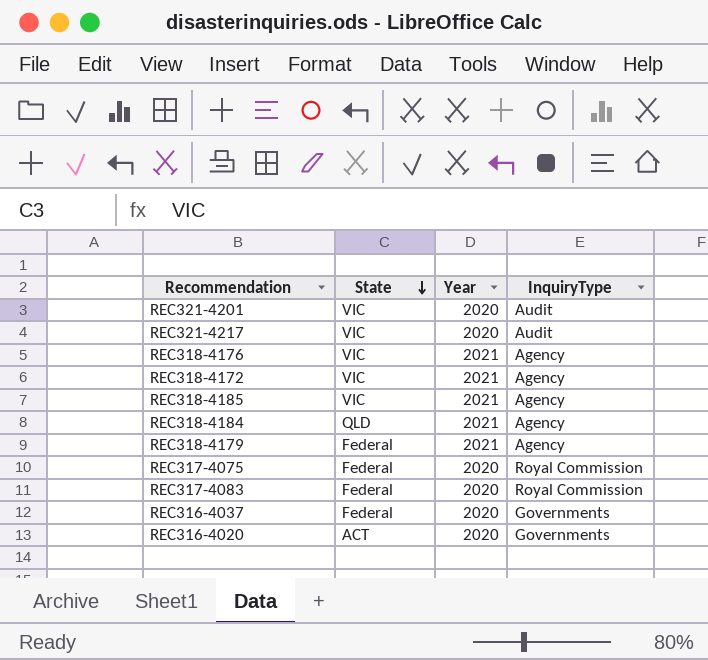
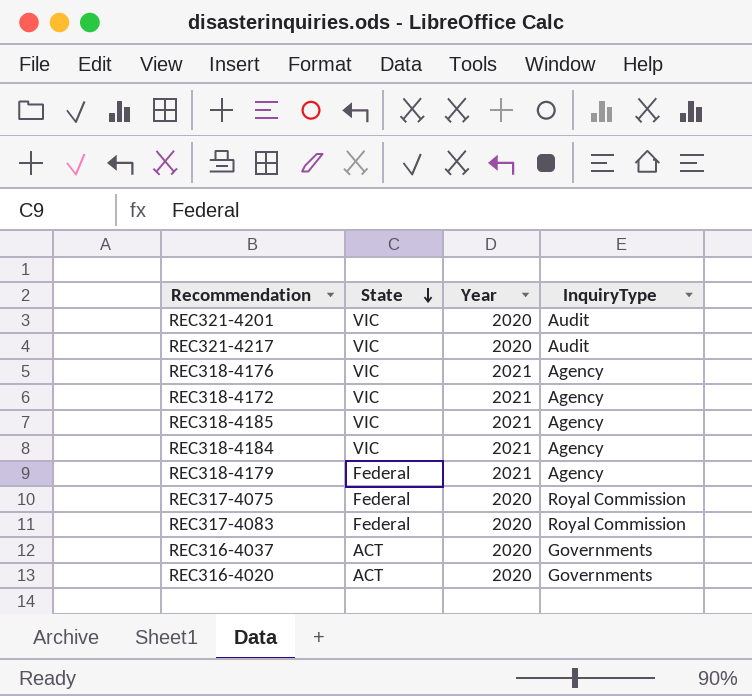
REC318-4184 | State: QLD -> VIC
REC316-4037 | State: Federal -> ACT

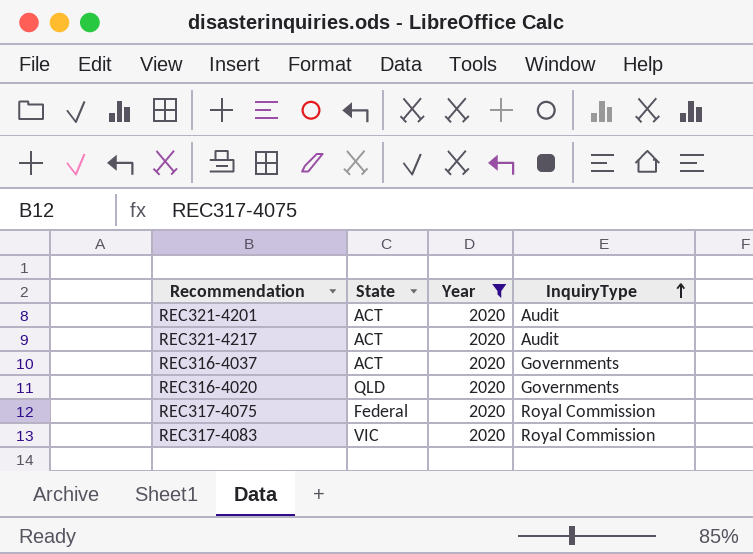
filter: none -> Year = 2020
row order: State descending -> InquiryType ascending
REC321-4201 | State: VIC -> ACT
REC321-4217 | State: VIC -> ACT
REC316-4020 | State: ACT -> QLD
REC317-4083 | State: Federal -> VIC

